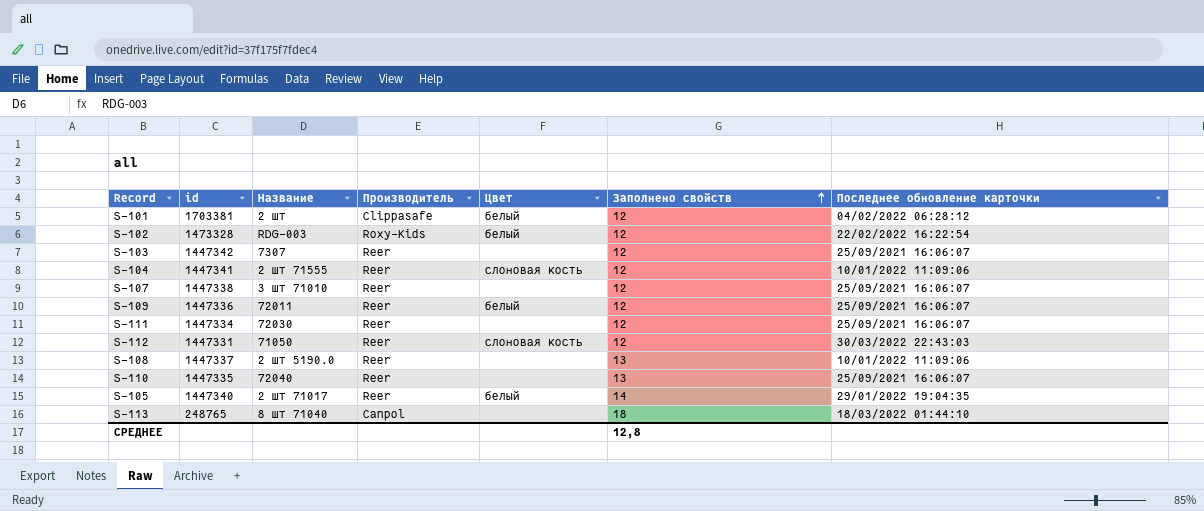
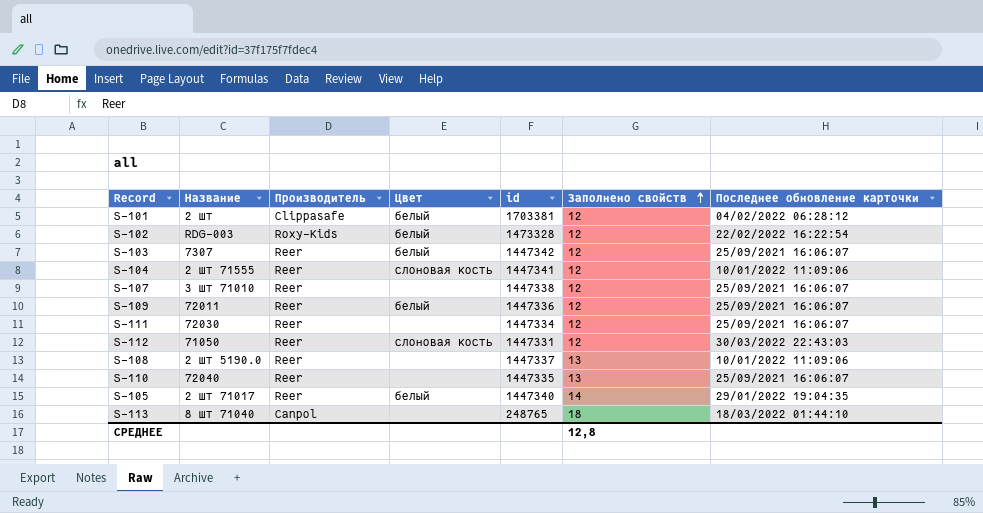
column id | position: 2 -> 5
S-103 | Цвет: none -> белый

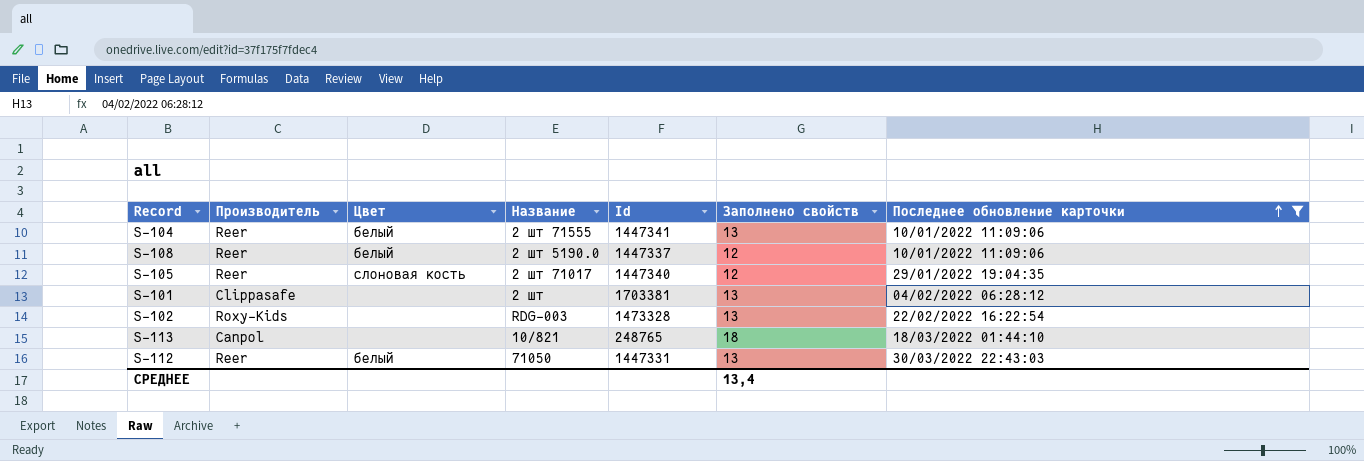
filter: none -> Последнее обновление карточки != 25/09/2021 16:06:07
row order: Заполнено свойств ascending -> Последнее обновление карточки ascending
column Название | position: 2 -> 4
column name: id -> Id
S-104 | Цвет: слоновая кость -> белый
S-104 | Заполнено свойств: 12 -> 13
S-108 | Цвет: none -> белый
S-108 | Заполнено свойств: 13 -> 12
S-105 | Цвет: белый -> слоновая кость
S-105 | Заполнено свойств: 14 -> 12
S-101 | Цвет: белый -> none
S-101 | Заполнено свойств: 12 -> 13
S-102 | Цвет: белый -> none
S-102 | Заполнено свойств: 12 -> 13
S-113 | Название: 8 шт 71040 -> 10/821
S-112 | Цвет: слоновая кость -> белый
S-112 | Заполнено свойств: 12 -> 13
СРЕДНЕЕ | Заполнено свойств: 12,8 -> 13,4

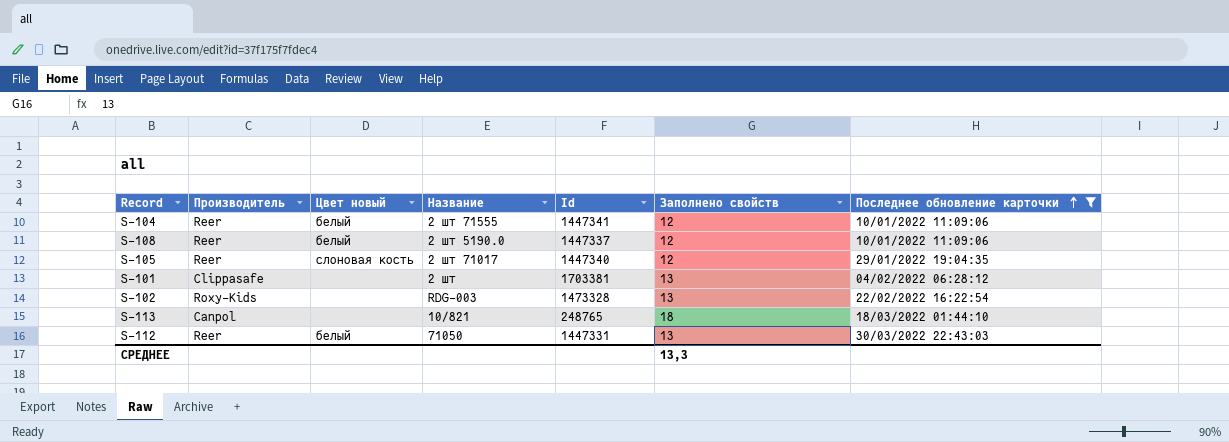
column name: Цвет -> Цвет новый
S-104 | Заполнено свойств: 13 -> 12
СРЕДНЕЕ | Заполнено свойств: 13,4 -> 13,3

